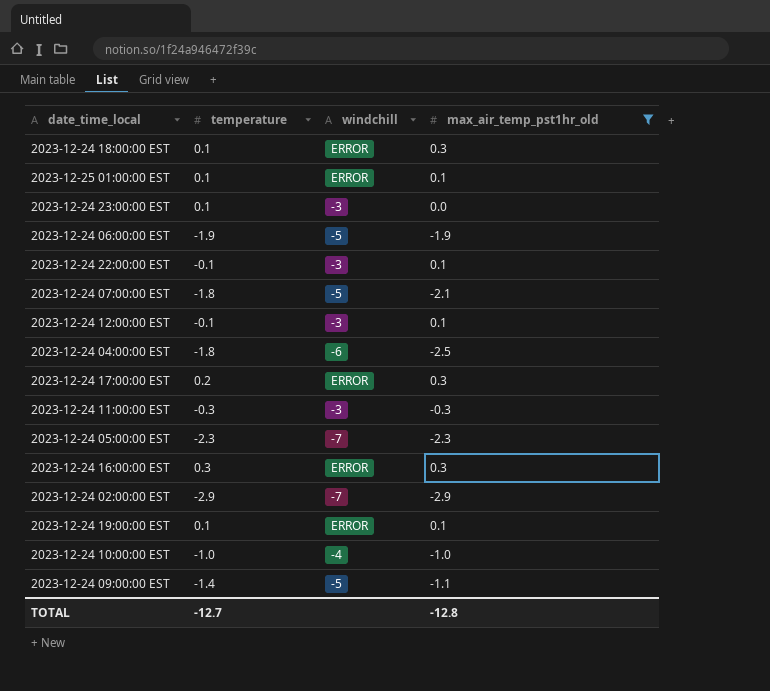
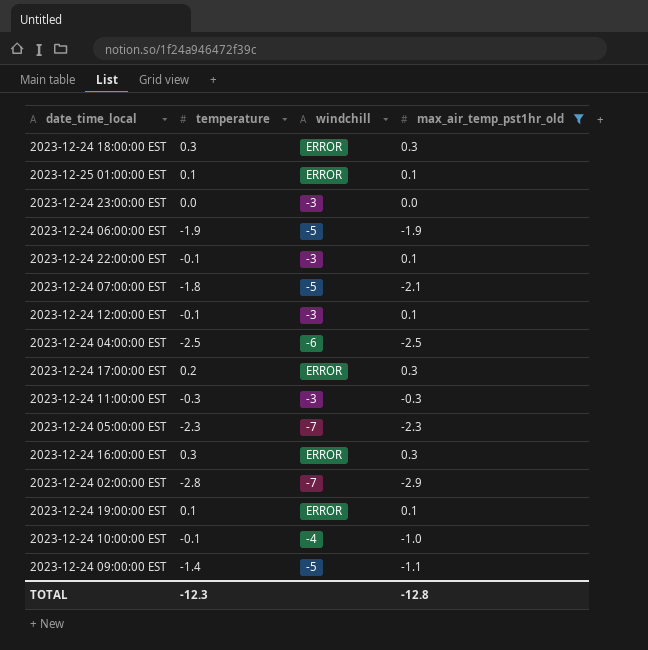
2023-12-24 18:00:00 EST | temperature: 0.1 -> 0.3
2023-12-24 23:00:00 EST | temperature: 0.1 -> 0.0
2023-12-24 04:00:00 EST | temperature: -1.8 -> -2.5
2023-12-24 02:00:00 EST | temperature: -2.9 -> -2.8
2023-12-24 10:00:00 EST | temperature: -1.0 -> -0.1
TOTAL | temperature: -12.7 -> -12.3

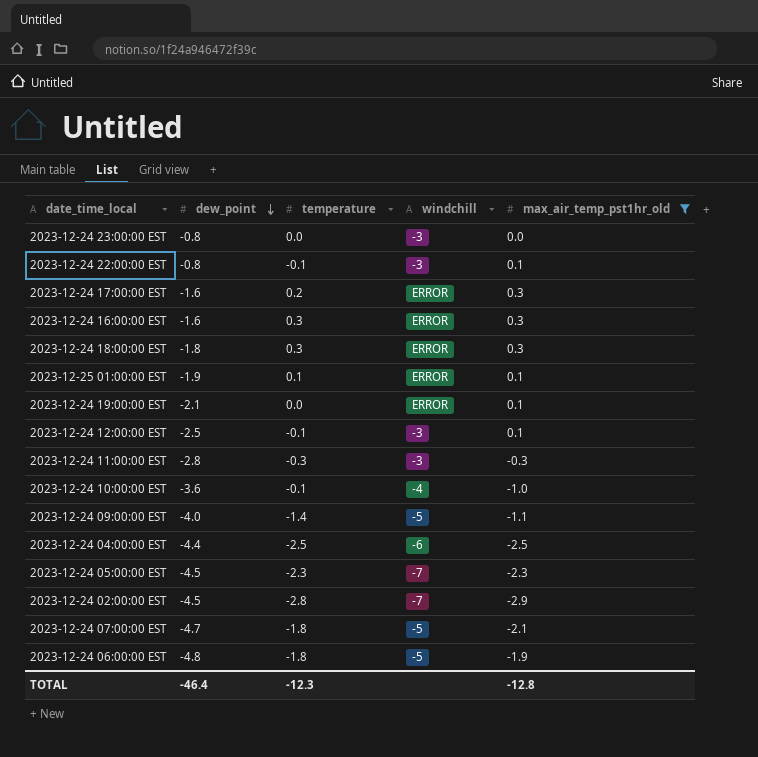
row order: none -> dew_point descending
column dew_point | position: none -> 2
2023-12-24 19:00:00 EST | temperature: 0.1 -> 0.0
2023-12-24 06:00:00 EST | temperature: -1.9 -> -1.8

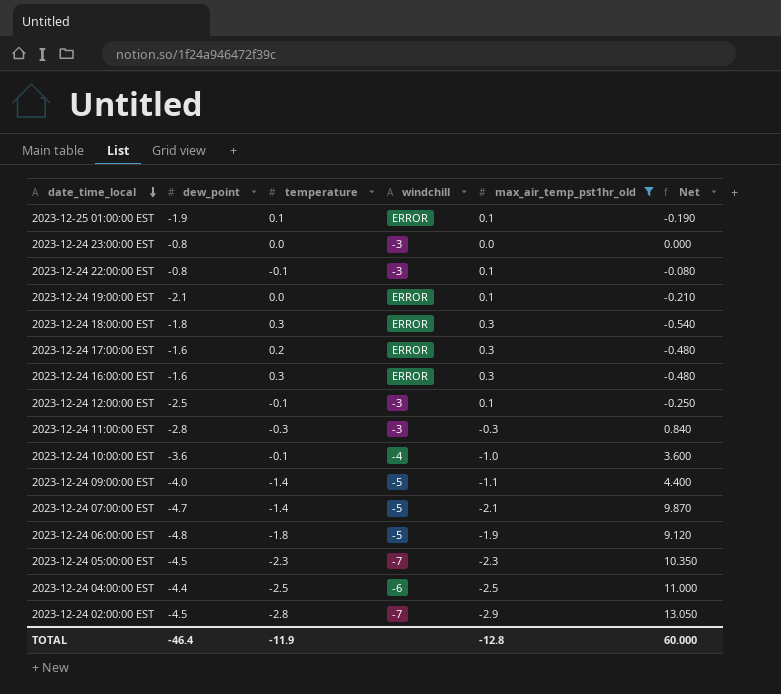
row order: dew_point descending -> date_time_local descending
column Net | formula: none -> [dew_point] * [max_air_temp_pst1hr_old]
2023-12-24 07:00:00 EST | temperature: -1.8 -> -1.4
TOTAL | temperature: -12.3 -> -11.9

